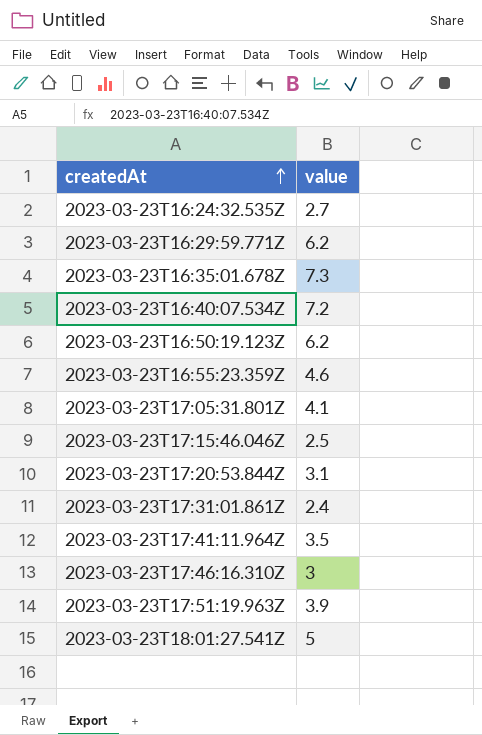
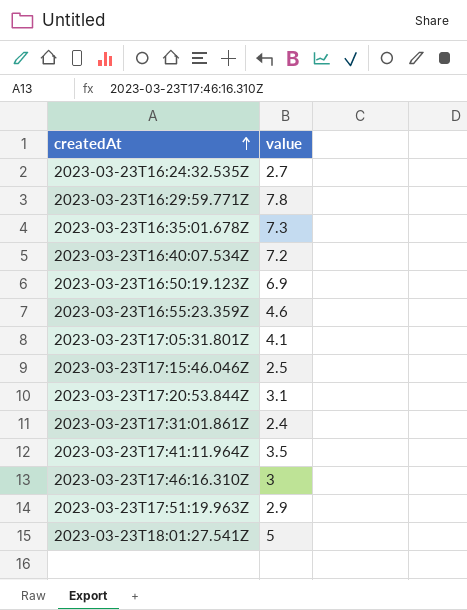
2023-03-23T16:29:59.771Z | value: 6.2 -> 7.8
2023-03-23T16:50:19.123Z | value: 6.2 -> 6.9
2023-03-23T17:51:19.963Z | value: 3.9 -> 2.9

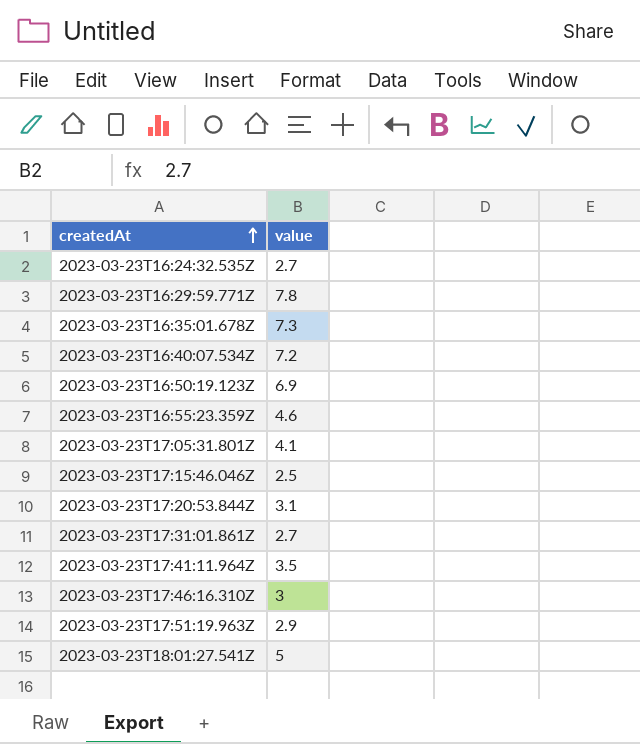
2023-03-23T17:31:01.861Z | value: 2.4 -> 2.7

